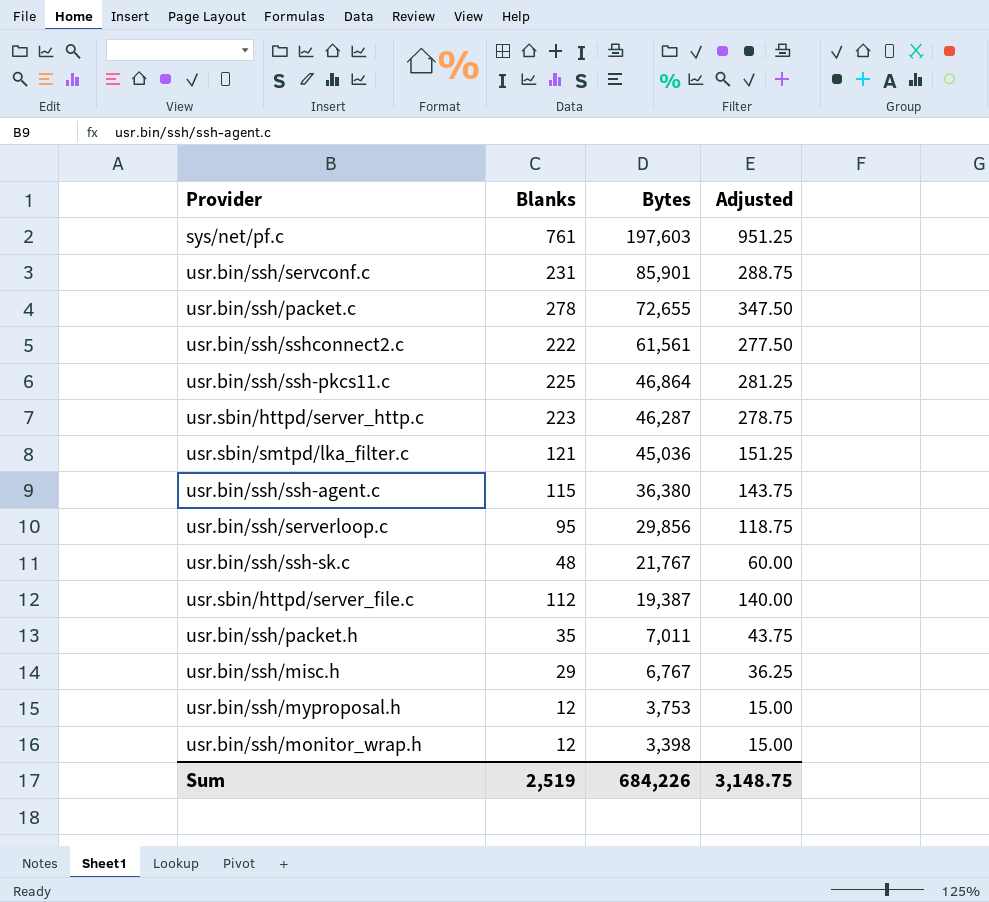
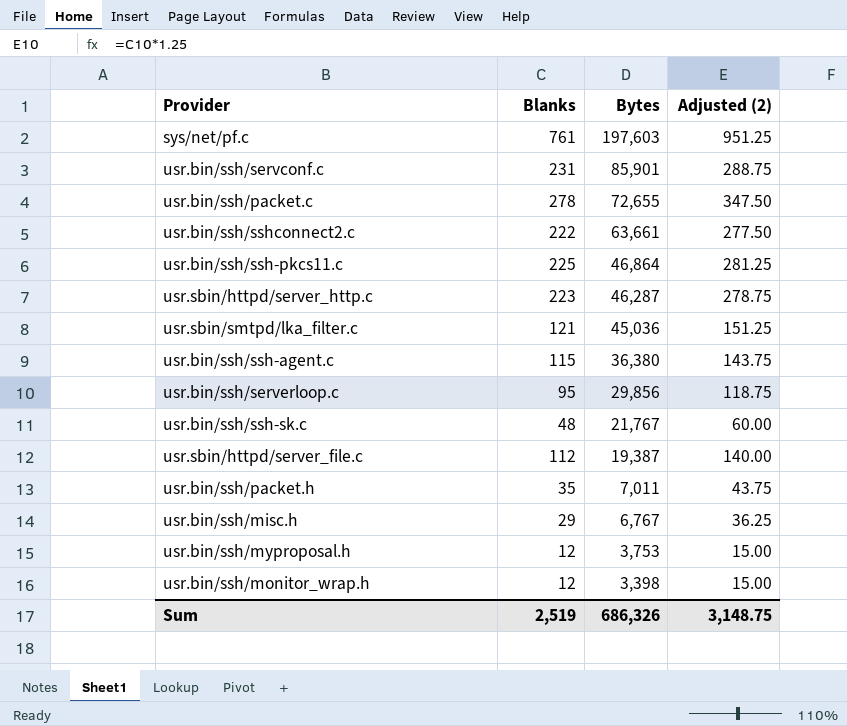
column name: Adjusted -> Adjusted (2)
usr.bin/ssh/sshconnect2.c | Bytes: 61,561 -> 63,661
Sum | Bytes: 684,226 -> 686,326

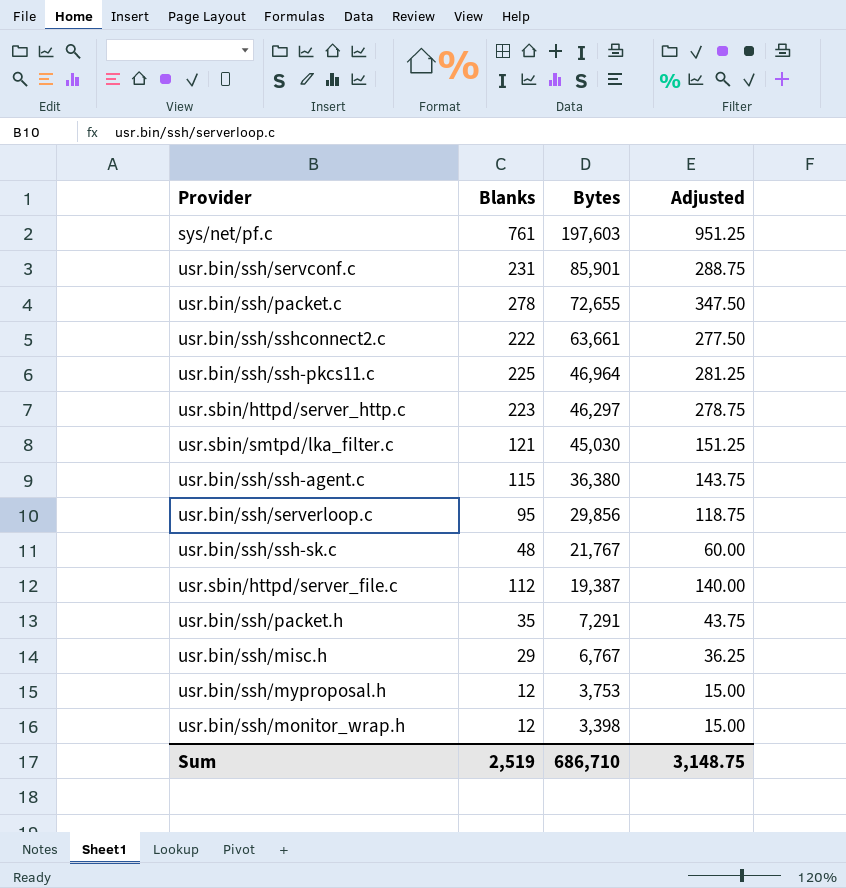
column name: Adjusted (2) -> Adjusted
usr.bin/ssh/ssh-pkcs11.c | Bytes: 46,864 -> 46,964
usr.sbin/httpd/server_http.c | Bytes: 46,287 -> 46,297
usr.sbin/smtpd/lka_filter.c | Bytes: 45,036 -> 45,030
usr.bin/ssh/packet.h | Bytes: 7,011 -> 7,291
Sum | Bytes: 686,326 -> 686,710

